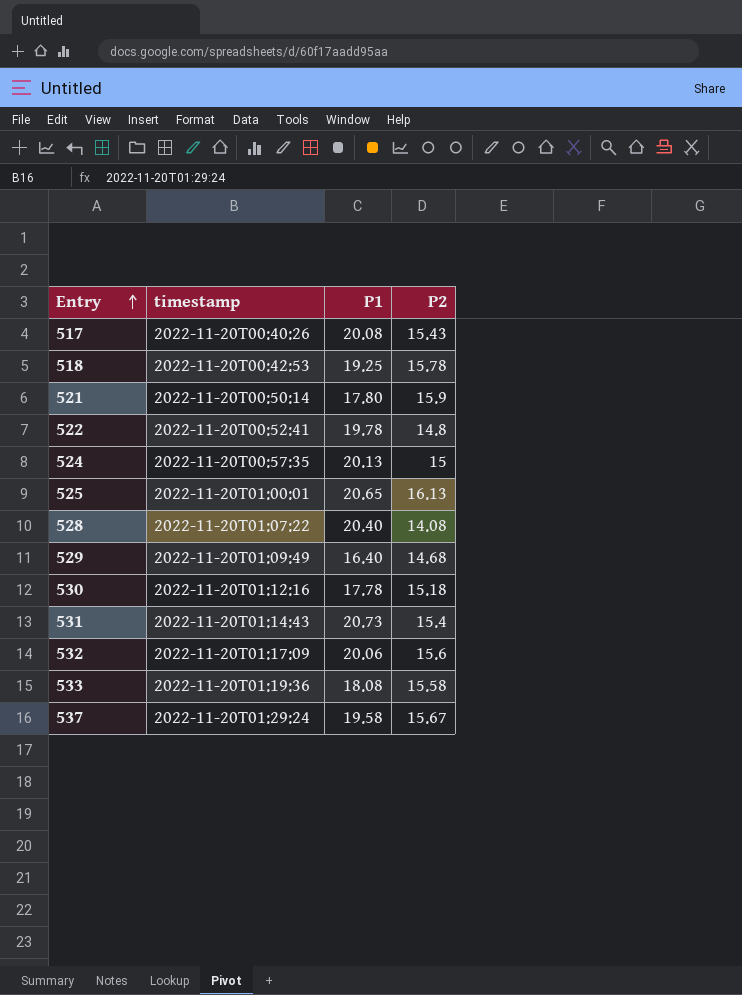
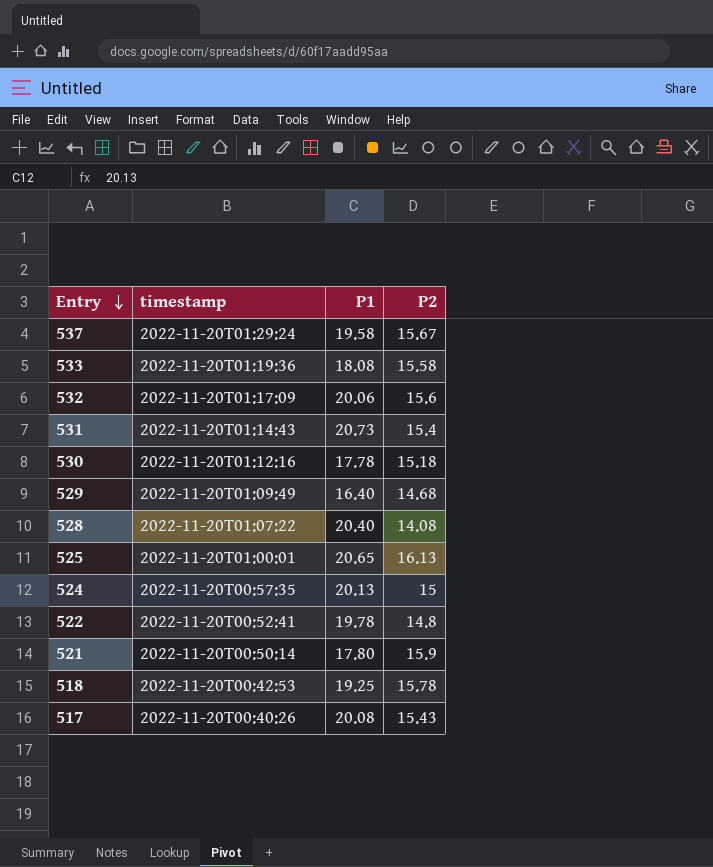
row order: Entry ascending -> Entry descending

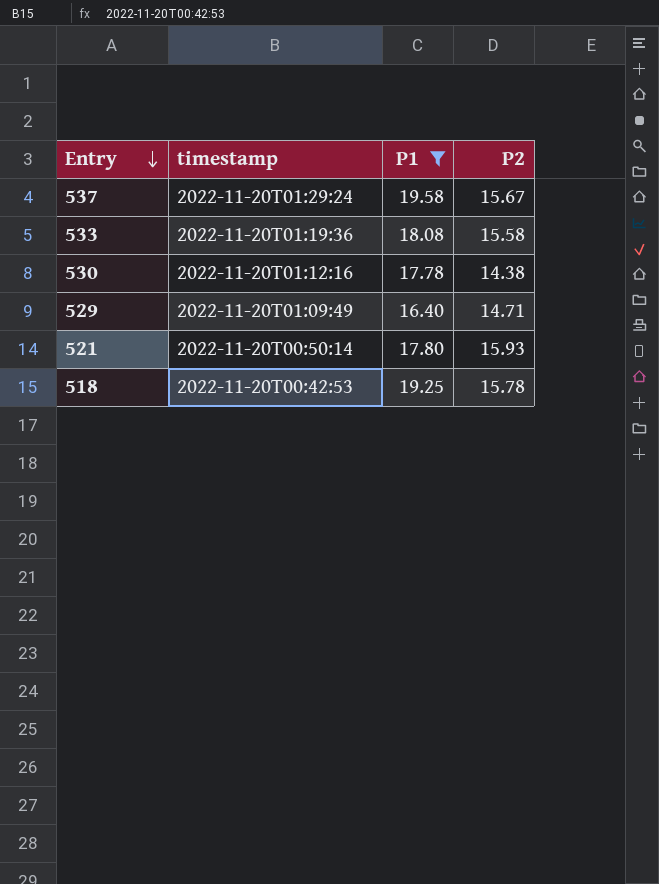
filter: none -> P1 <= 19.58
530 | P2: 15.18 -> 14.38
529 | P2: 14.68 -> 14.71
521 | P2: 15.9 -> 15.93

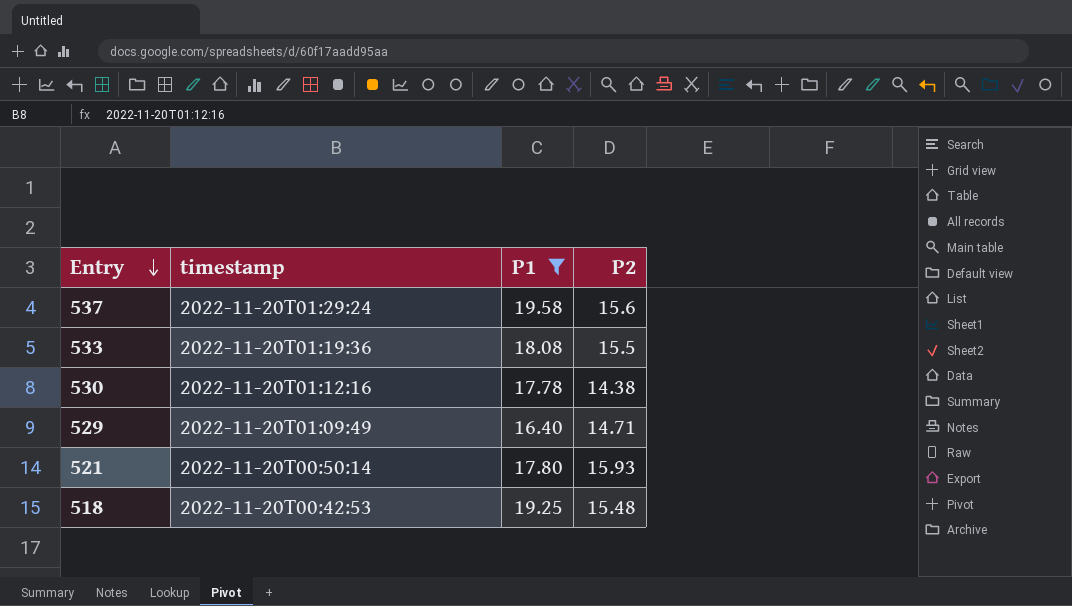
537 | P2: 15.67 -> 15.6
533 | P2: 15.58 -> 15.5
518 | P2: 15.78 -> 15.48

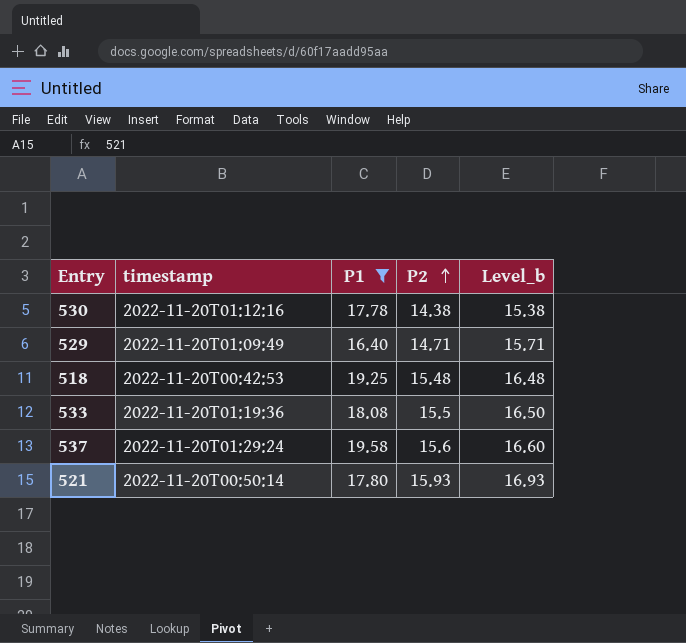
row order: Entry descending -> P2 ascending
column Level_b | formula: none -> [P2] + 1

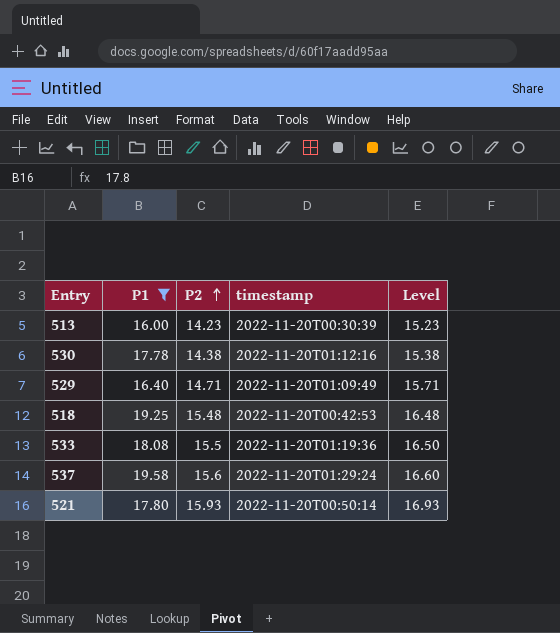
column timestamp | position: 2 -> 4
column name: Level_b -> Level
row 513: none -> 16.00 | 14.23 | 2022-11-20T00:30:39 | 15.23

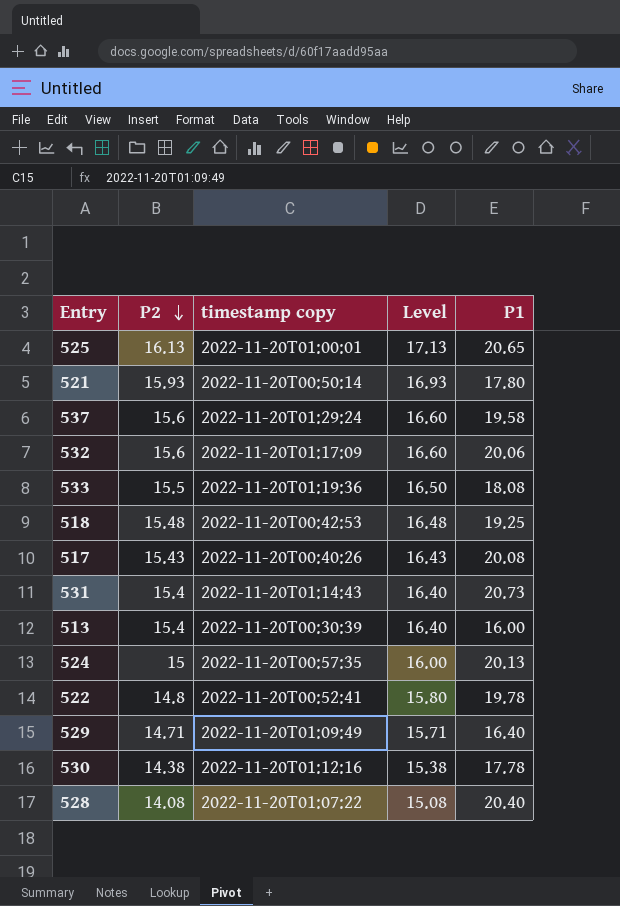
filter: P1 <= 19.58 -> none
row order: P2 ascending -> P2 descending
column name: timestamp -> timestamp copy
column P1 | position: 2 -> 5
513 | P2: 14.23 -> 15.4
513 | Level: 15.23 -> 16.40

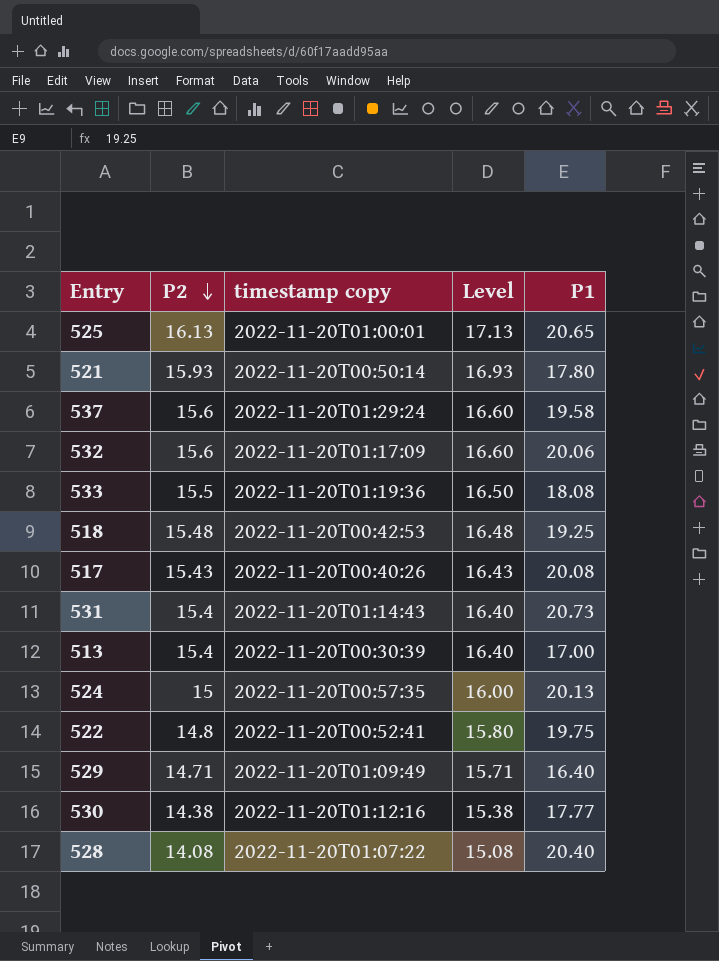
513 | P1: 16.00 -> 17.00
522 | P1: 19.78 -> 19.75
530 | P1: 17.78 -> 17.77

